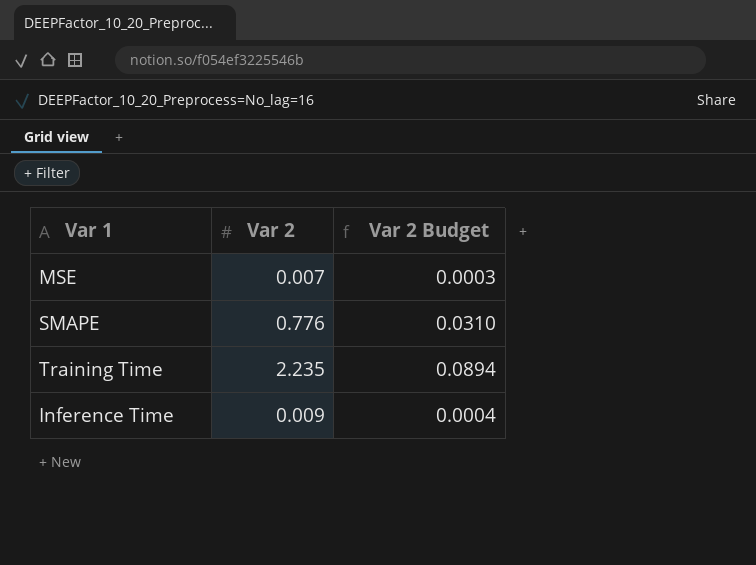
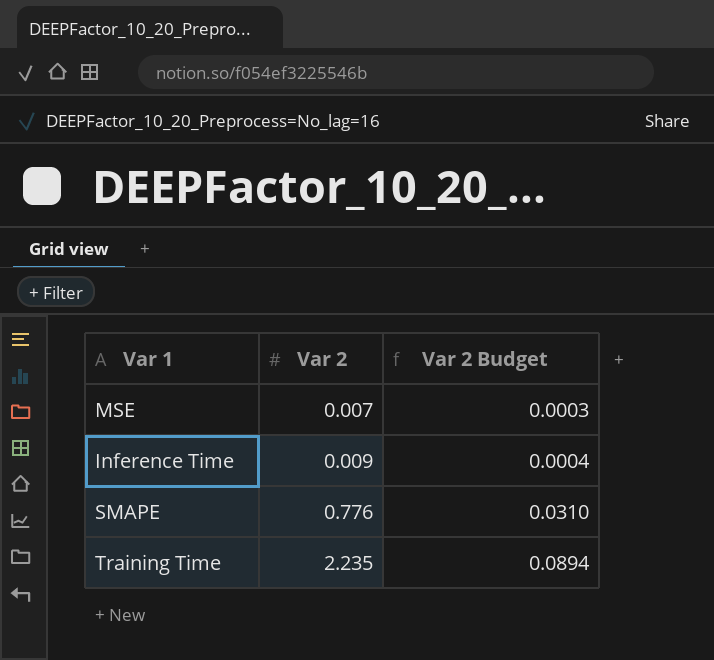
row order: none -> Var 2 ascending

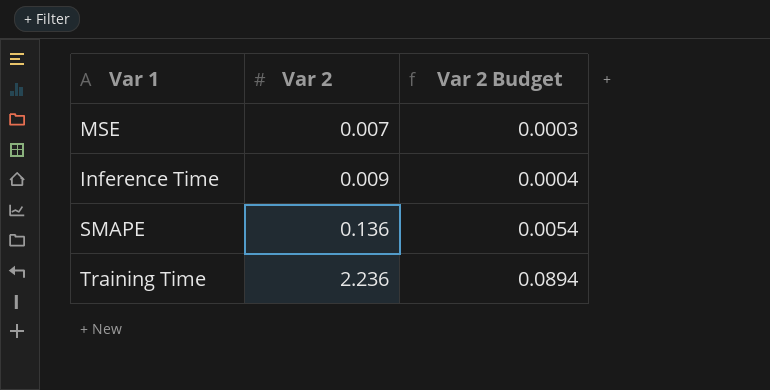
SMAPE | Var 2: 0.776 -> 0.136
SMAPE | Var 2 Budget: 0.0310 -> 0.0054
Training Time | Var 2: 2.235 -> 2.236

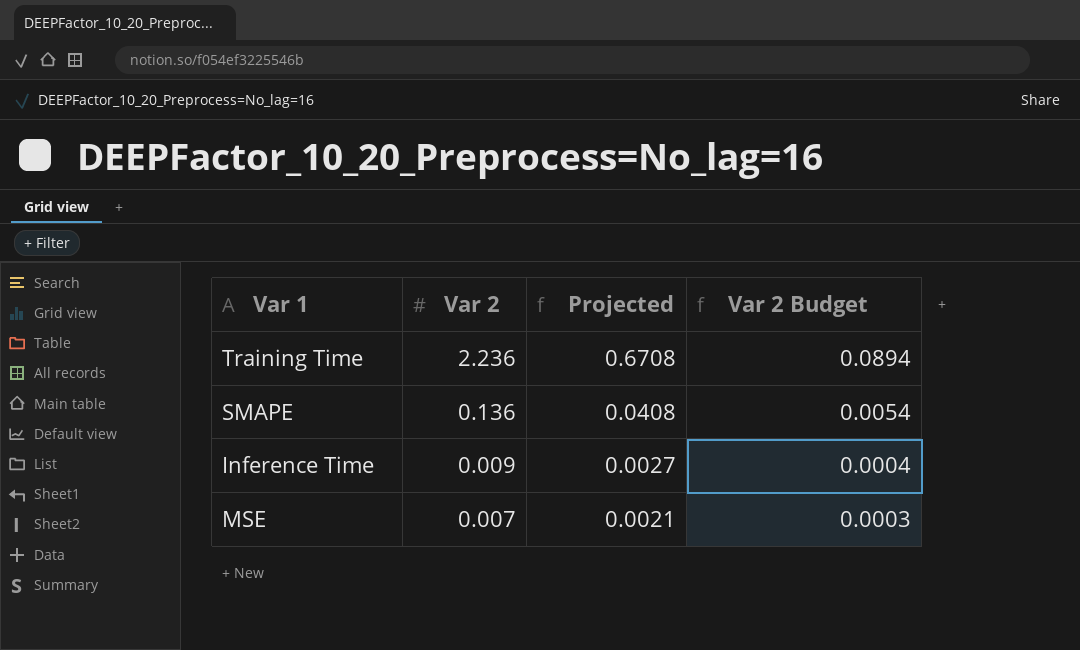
row order: Var 2 ascending -> Var 2 descending
column Projected | formula: none -> [Var 2] * 0.3

